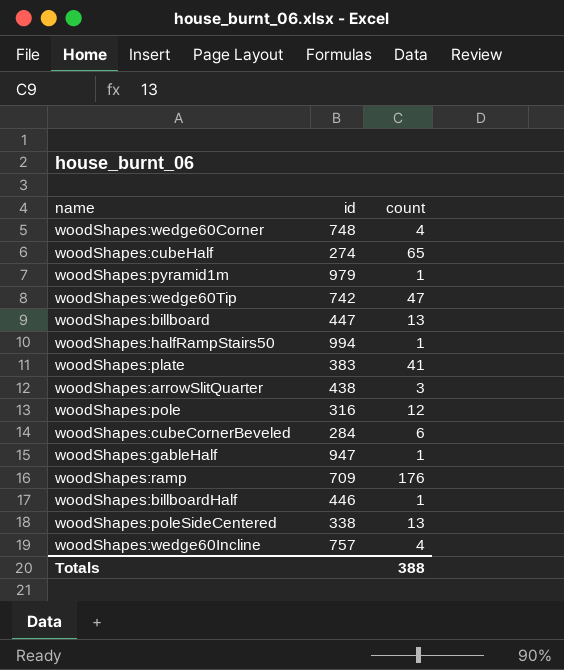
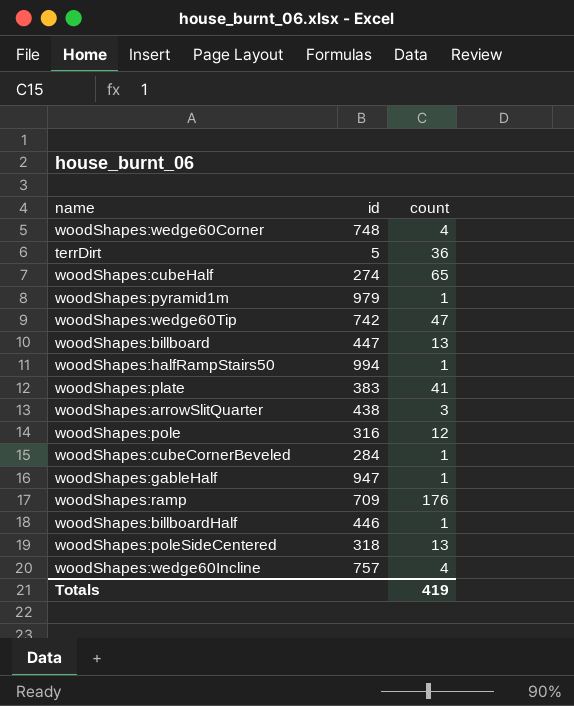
row terrDirt: none -> 5 | 36
woodShapes:cubeCornerBeveled | count: 6 -> 1
woodShapes:poleSideCentered | id: 338 -> 318
Totals | count: 388 -> 419

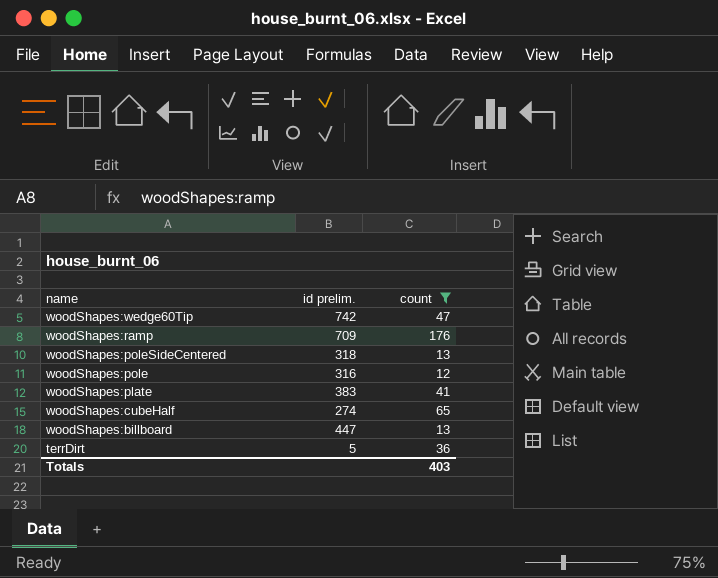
filter: none -> count >= 12
row order: none -> name descending
column name: id -> id prelim.
Totals | count: 419 -> 403

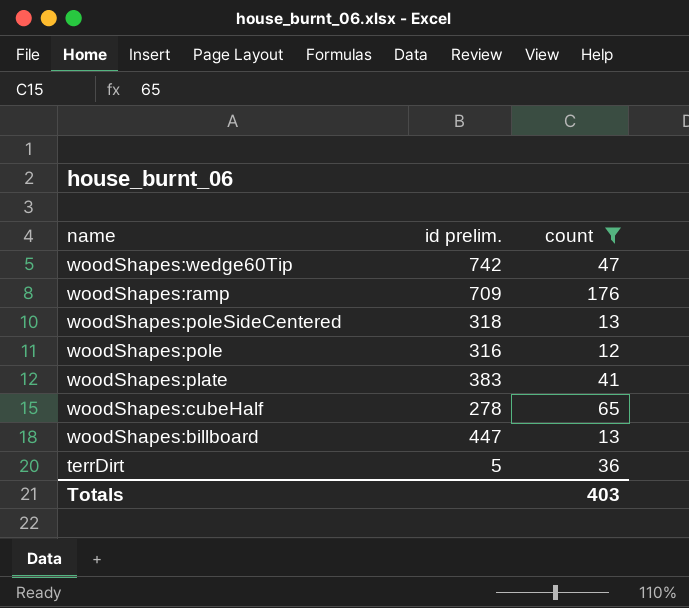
woodShapes:cubeHalf | id prelim.: 274 -> 278

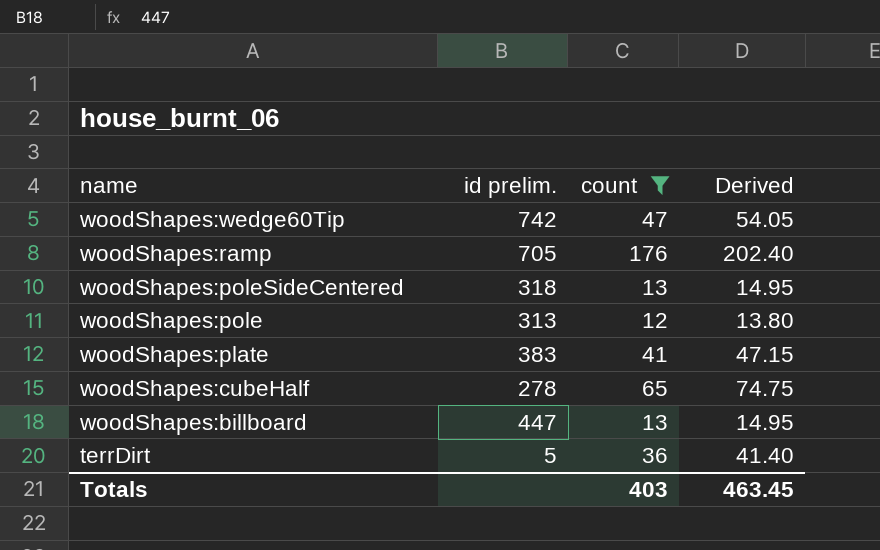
column Derived | formula: none -> [count] * 1.15
woodShapes:ramp | id prelim.: 709 -> 705
woodShapes:pole | id prelim.: 316 -> 313

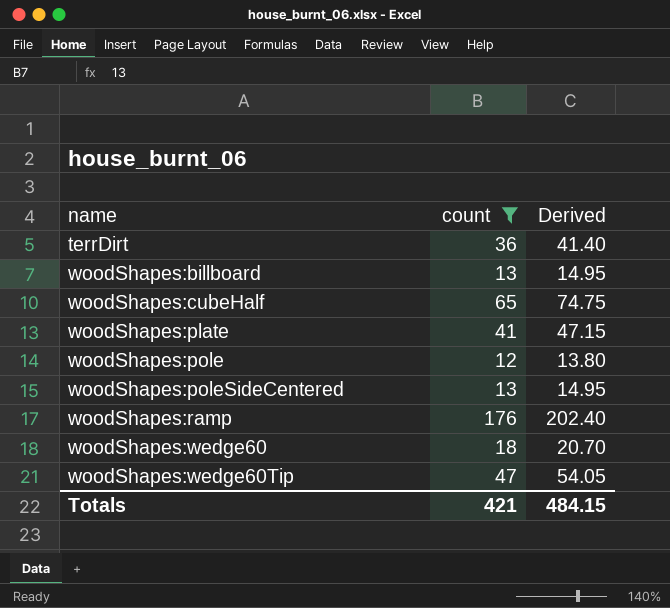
row order: name descending -> name ascending
column id prelim. | position: 2 -> none
row woodShapes:wedge60: none -> 18 | 20.70
Totals | count: 403 -> 421
Totals | Derived: 463.45 -> 484.15

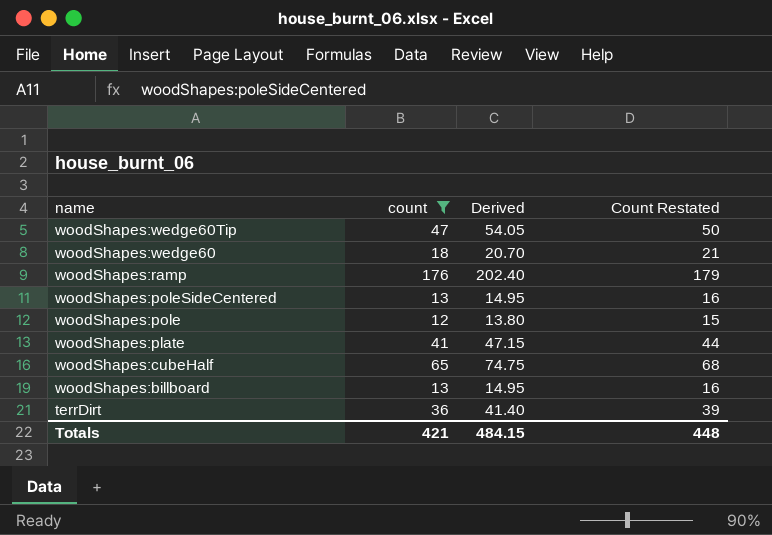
row order: name ascending -> name descending
column Count Restated | formula: none -> [count] + 3

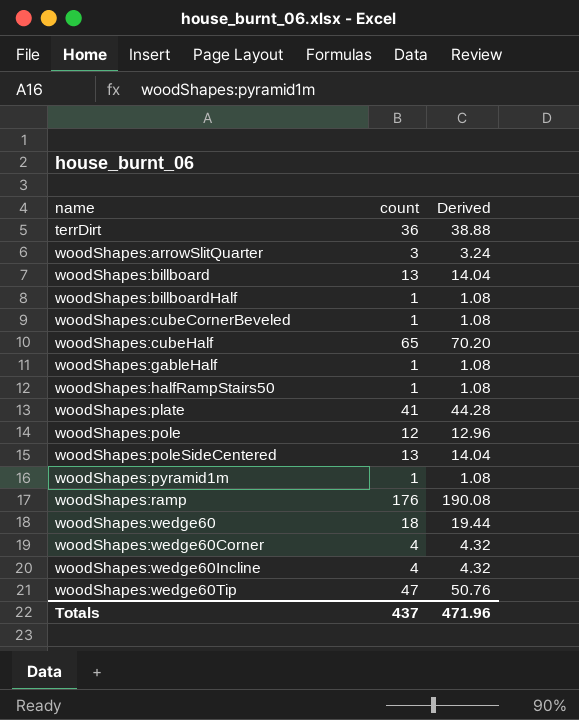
filter: count >= 12 -> none
row order: name descending -> name ascending
column Count Restated | formula: [count] + 3 -> none
column Derived | formula: [count] * 1.15 -> [count] * 1.08
Totals | count: 421 -> 437
Totals | Derived: 484.15 -> 471.96

